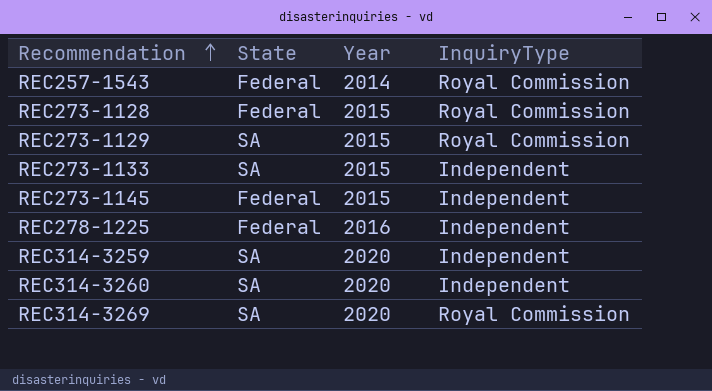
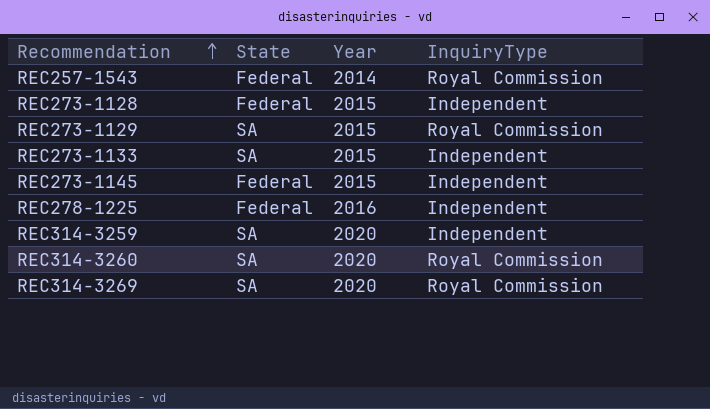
REC273-1128 | InquiryType: Royal Commission -> Independent
REC314-3260 | InquiryType: Independent -> Royal Commission

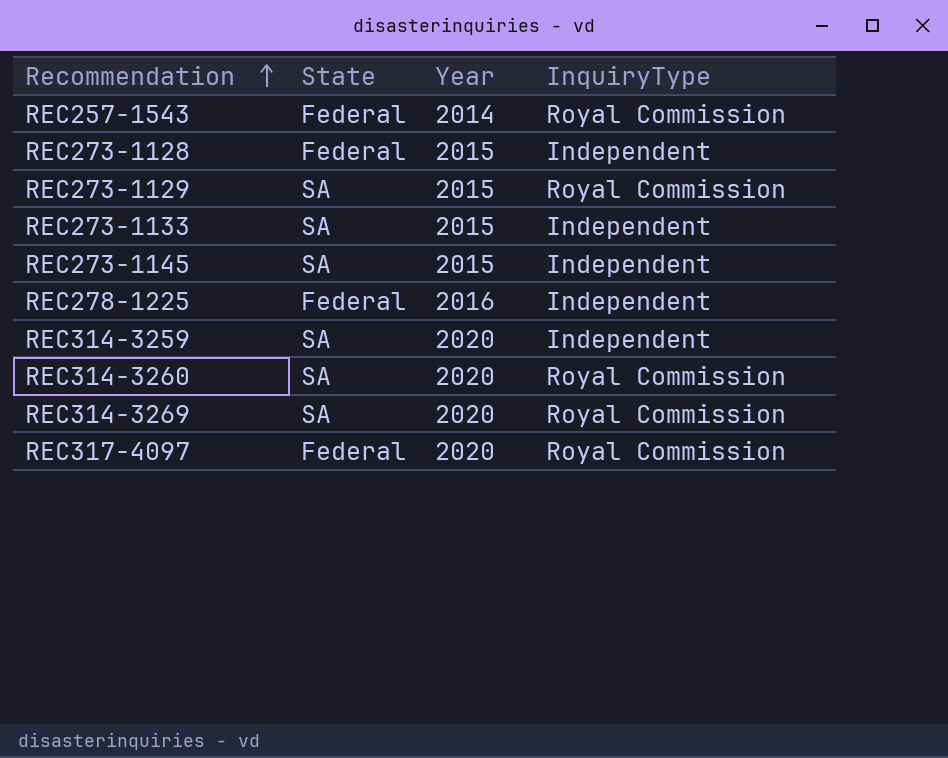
REC273-1145 | State: Federal -> SA
row REC317-4097: none -> Federal | 2020 | Royal Commission

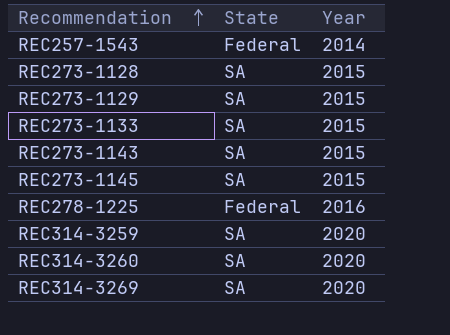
column InquiryType | position: 4 -> none
row REC317-4097: Federal | 2020 | Royal Commission -> none
REC273-1128 | State: Federal -> SA
row REC273-1143: none -> SA | 2015

